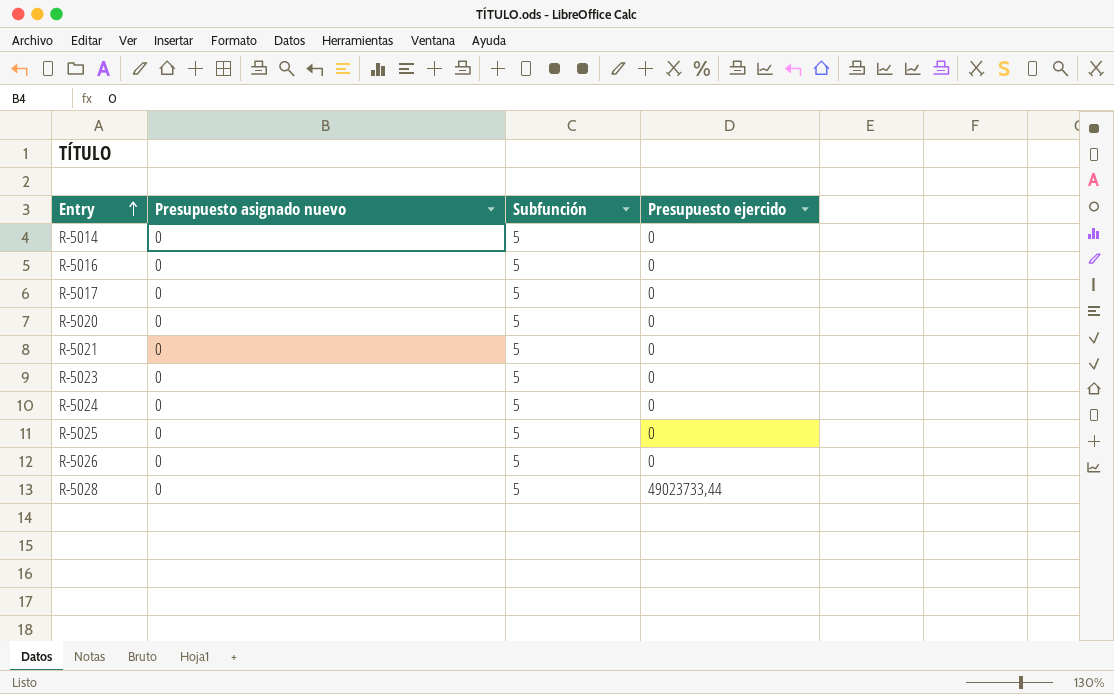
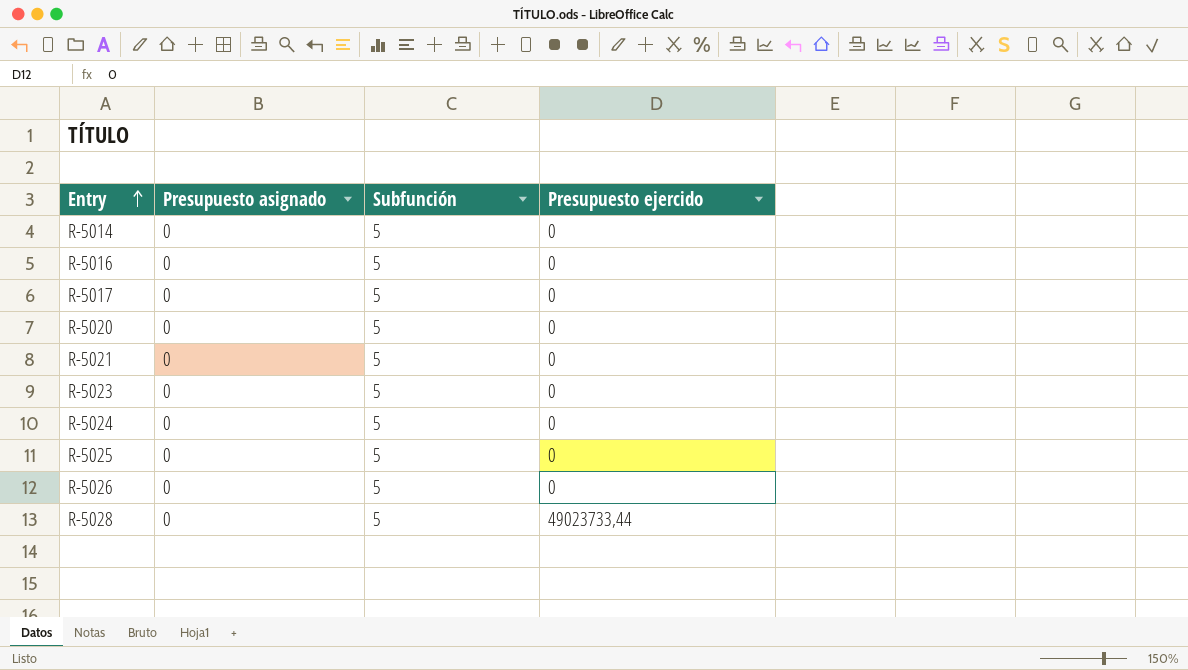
column name: Presupuesto asignado nuevo -> Presupuesto asignado

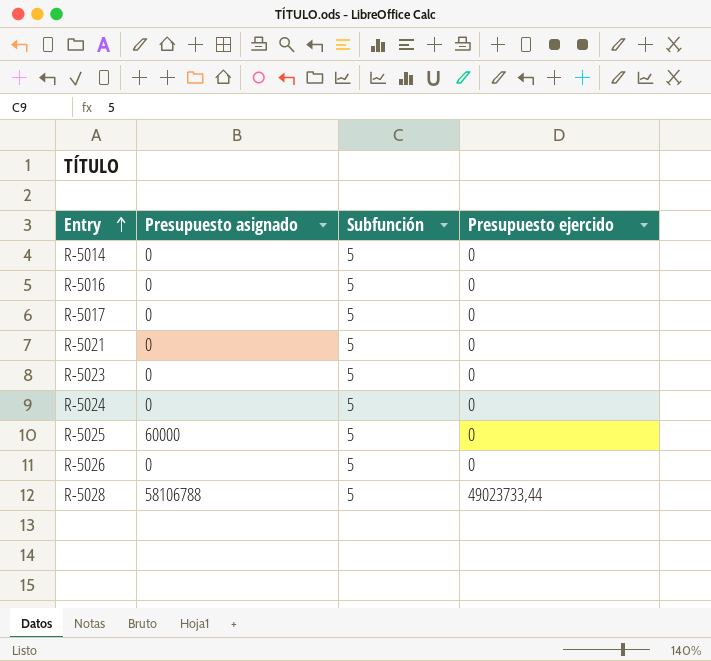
row R-5020: 0 | 5 | 0 -> none
R-5025 | Presupuesto asignado: 0 -> 60000
R-5028 | Presupuesto asignado: 0 -> 58106788

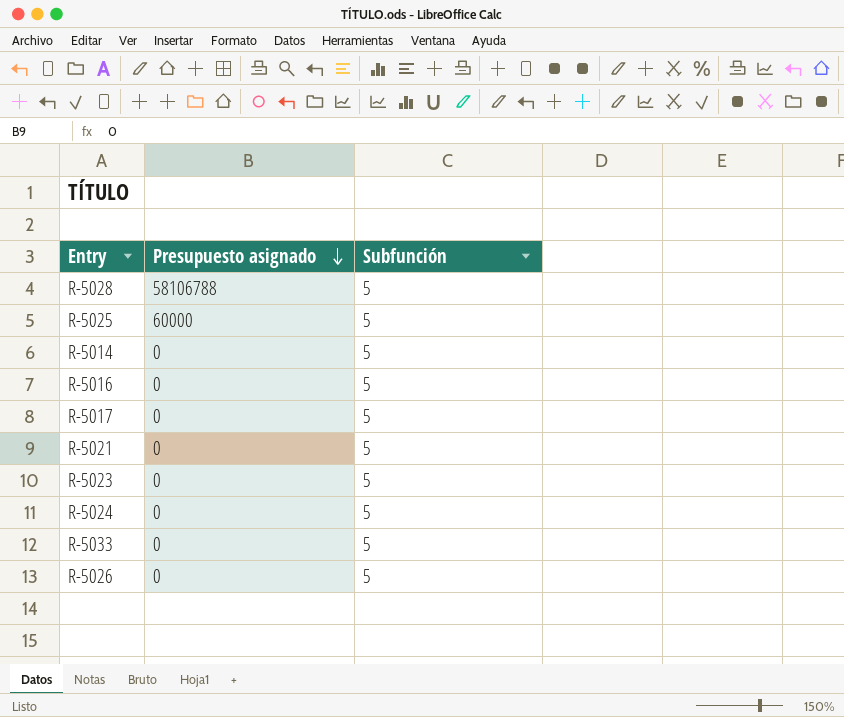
row order: Entry ascending -> Presupuesto asignado descending
column Presupuesto ejercido | position: 4 -> none
row R-5033: none -> 0 | 5

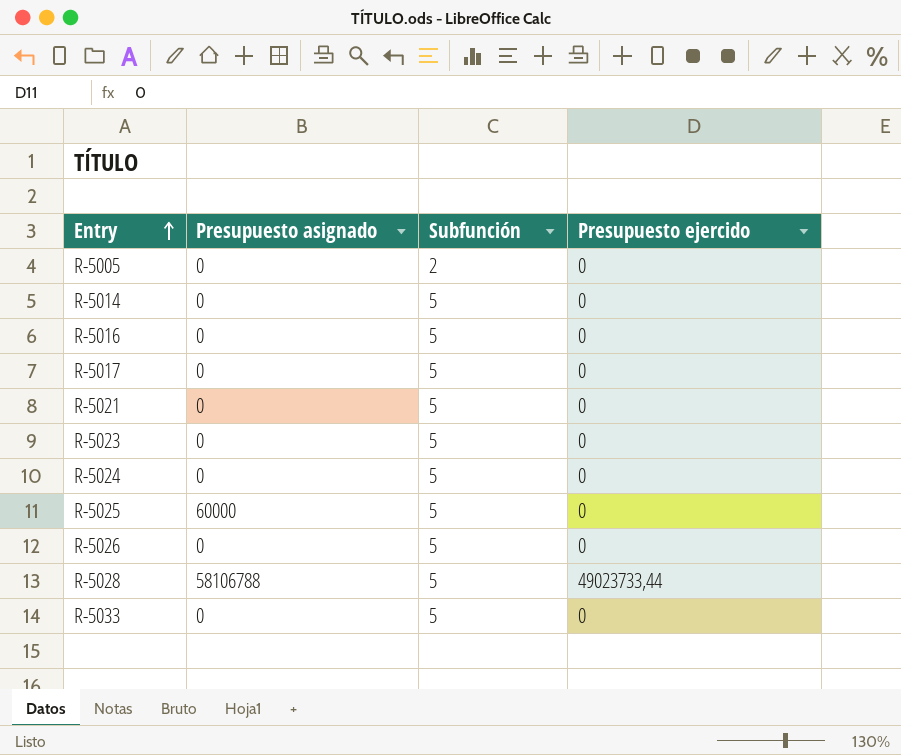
row order: Presupuesto asignado descending -> Entry ascending
column Presupuesto ejercido | position: none -> 4
row R-5005: none -> 0 | 2 | 0

